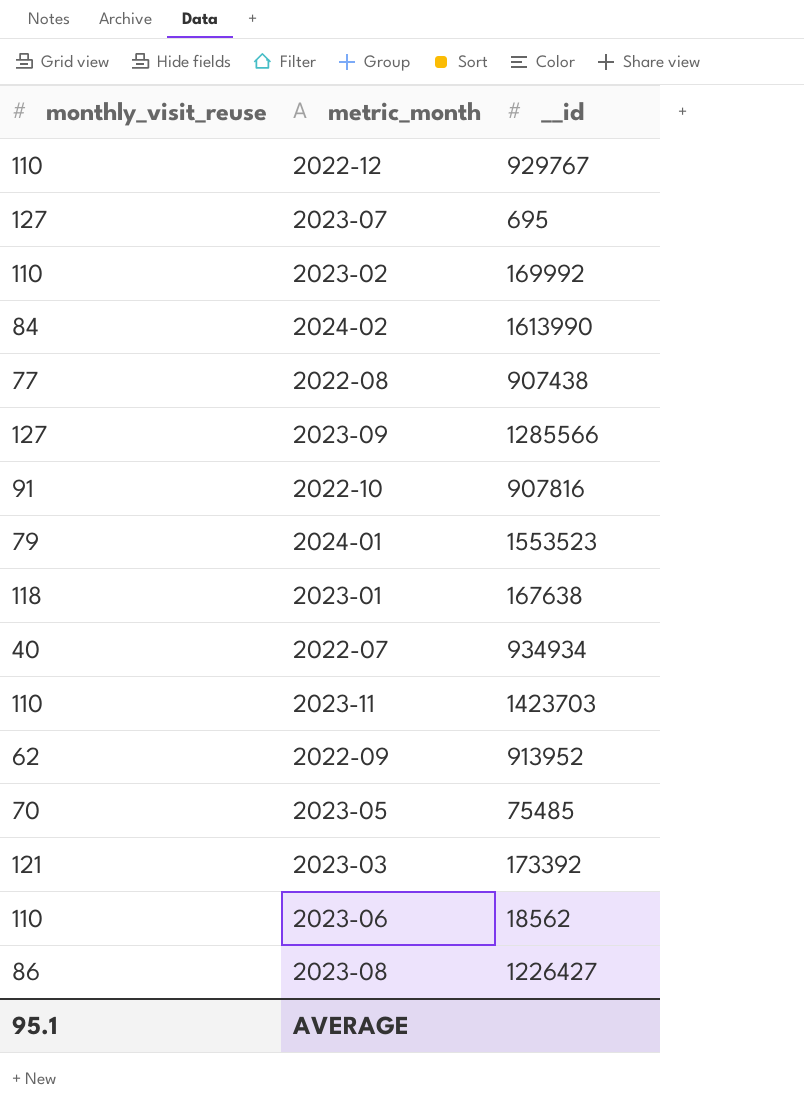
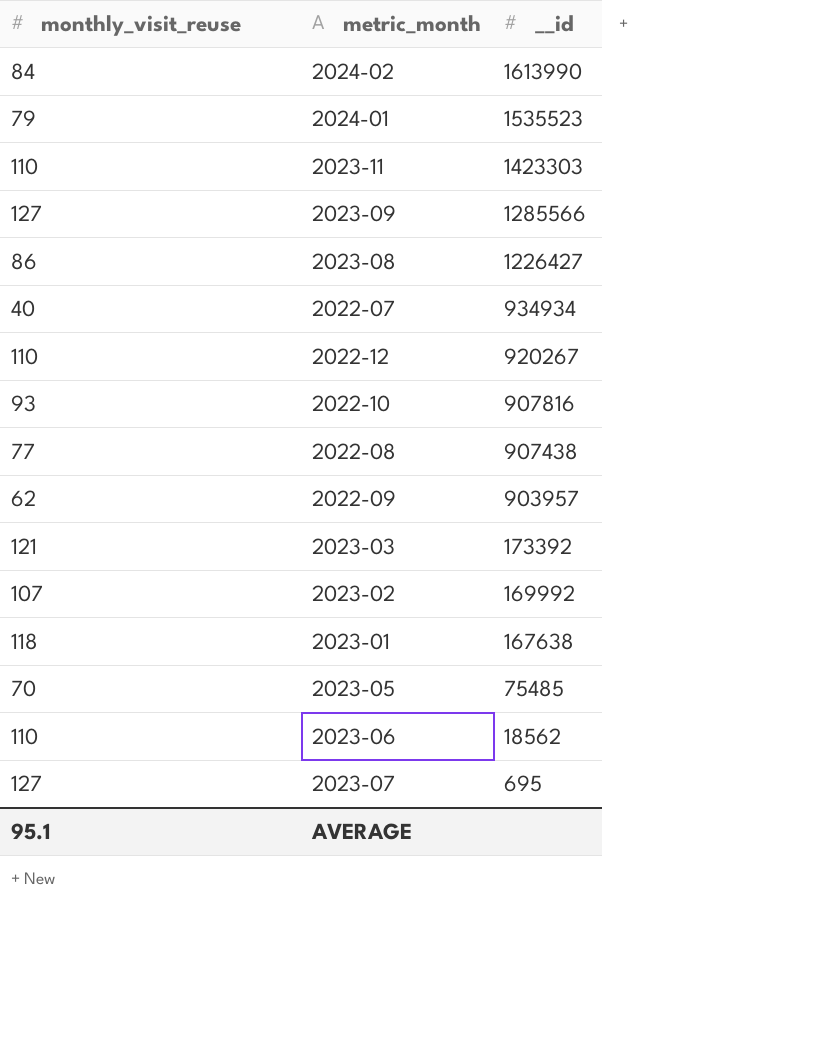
row order: none -> __id descending
2024-01 | __id: 1553523 -> 1535523
2023-11 | __id: 1423703 -> 1423303
2022-12 | __id: 929767 -> 920267
2022-10 | monthly_visit_reuse: 91 -> 93
2022-09 | __id: 913952 -> 903957
2023-02 | monthly_visit_reuse: 110 -> 107

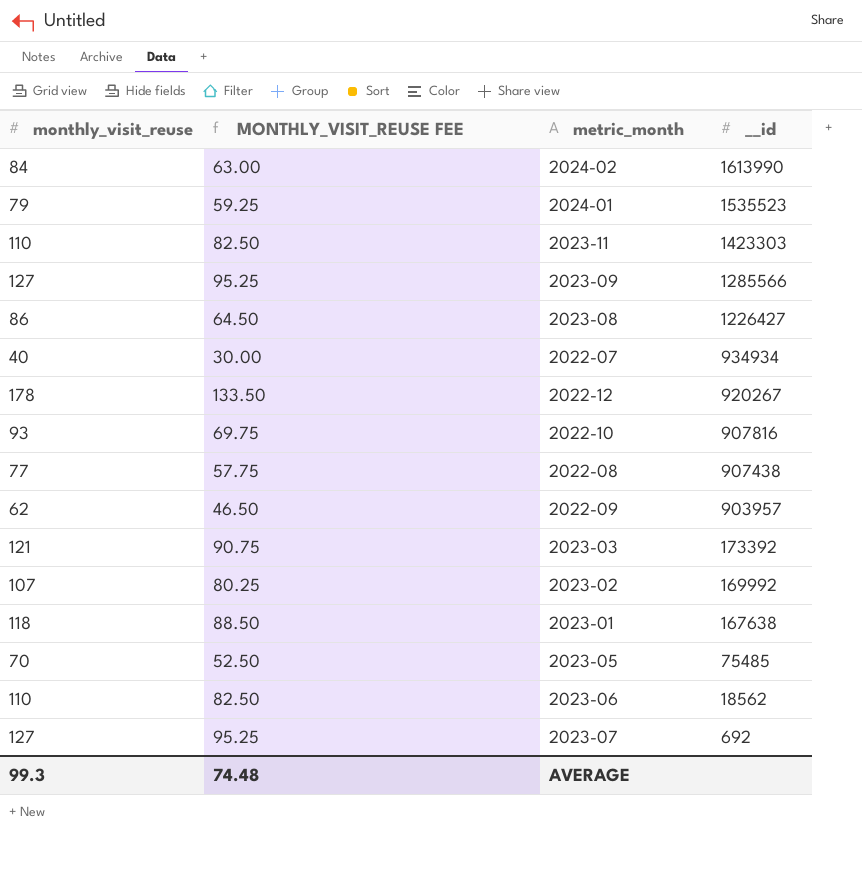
column MONTHLY_VISIT_REUSE FEE | formula: none -> [monthly_visit_reuse] * 0.75
2022-12 | monthly_visit_reuse: 110 -> 178
2023-07 | __id: 695 -> 692
AVERAGE | monthly_visit_reuse: 95.1 -> 99.3

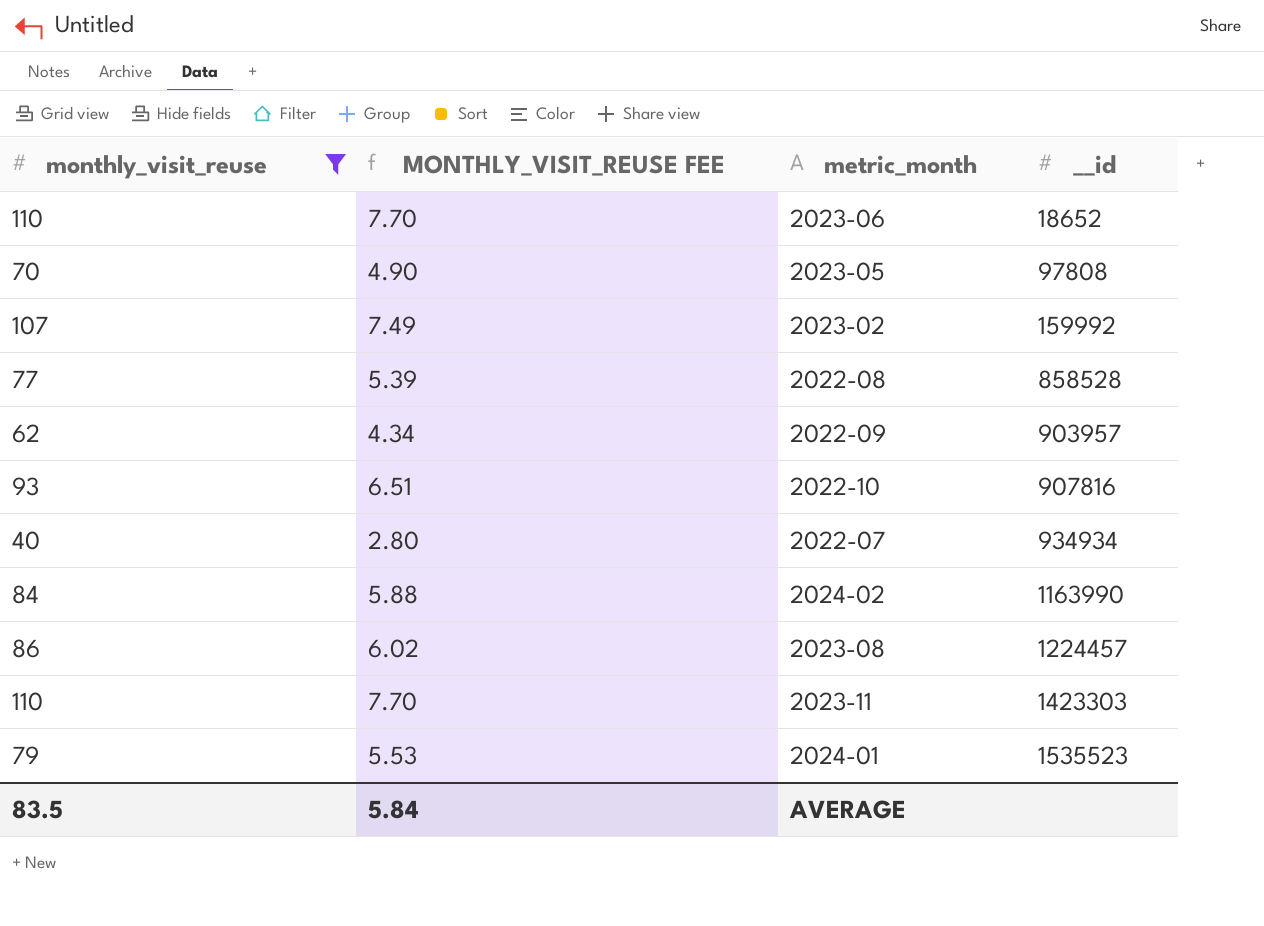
filter: none -> monthly_visit_reuse <= 110
row order: __id descending -> __id ascending
column MONTHLY_VISIT_REUSE FEE | formula: [monthly_visit_reuse] * 0.75 -> [monthly_visit_reuse] * 0.07
2023-06 | __id: 18562 -> 18652
2023-05 | __id: 75485 -> 97808
2023-02 | __id: 169992 -> 159992
2022-08 | __id: 907438 -> 858528
2024-02 | __id: 1613990 -> 1163990
2023-08 | __id: 1226427 -> 1224457
AVERAGE | monthly_visit_reuse: 99.3 -> 83.5
AVERAGE | MONTHLY_VISIT_REUSE FEE: 74.48 -> 5.84

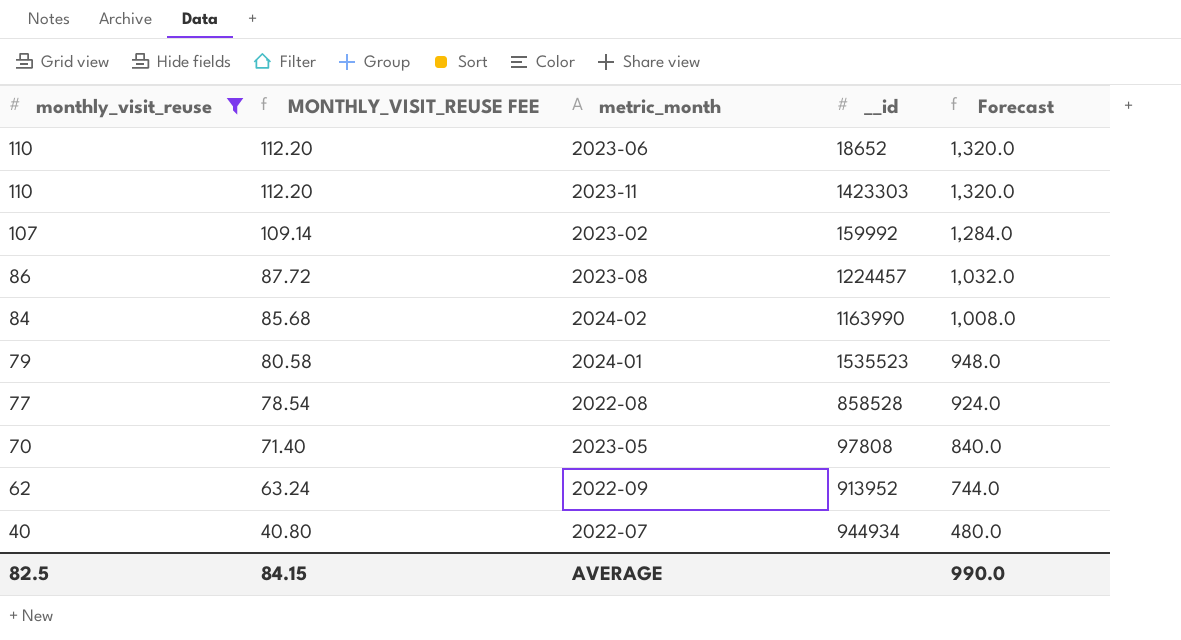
row order: __id ascending -> monthly_visit_reuse descending
column MONTHLY_VISIT_REUSE FEE | formula: [monthly_visit_reuse] * 0.07 -> [monthly_visit_reuse] * 1.02
column Forecast | formula: none -> [monthly_visit_reuse] * 12
row 2022-10: 93 | 6.51 | 907816 -> none
2022-09 | __id: 903957 -> 913952
2022-07 | __id: 934934 -> 944934
AVERAGE | monthly_visit_reuse: 83.5 -> 82.5
AVERAGE | MONTHLY_VISIT_REUSE FEE: 5.84 -> 84.15

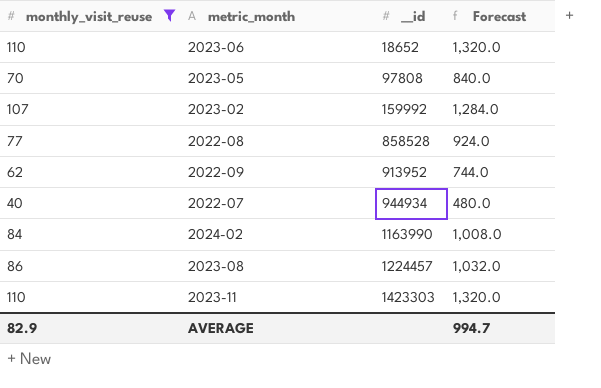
row order: monthly_visit_reuse descending -> __id ascending
column MONTHLY_VISIT_REUSE FEE | formula: [monthly_visit_reuse] * 1.02 -> none
row 2024-01: 79 | 80.58 | 1535523 | 948.0 -> none
AVERAGE | monthly_visit_reuse: 82.5 -> 82.9
AVERAGE | Forecast: 990.0 -> 994.7

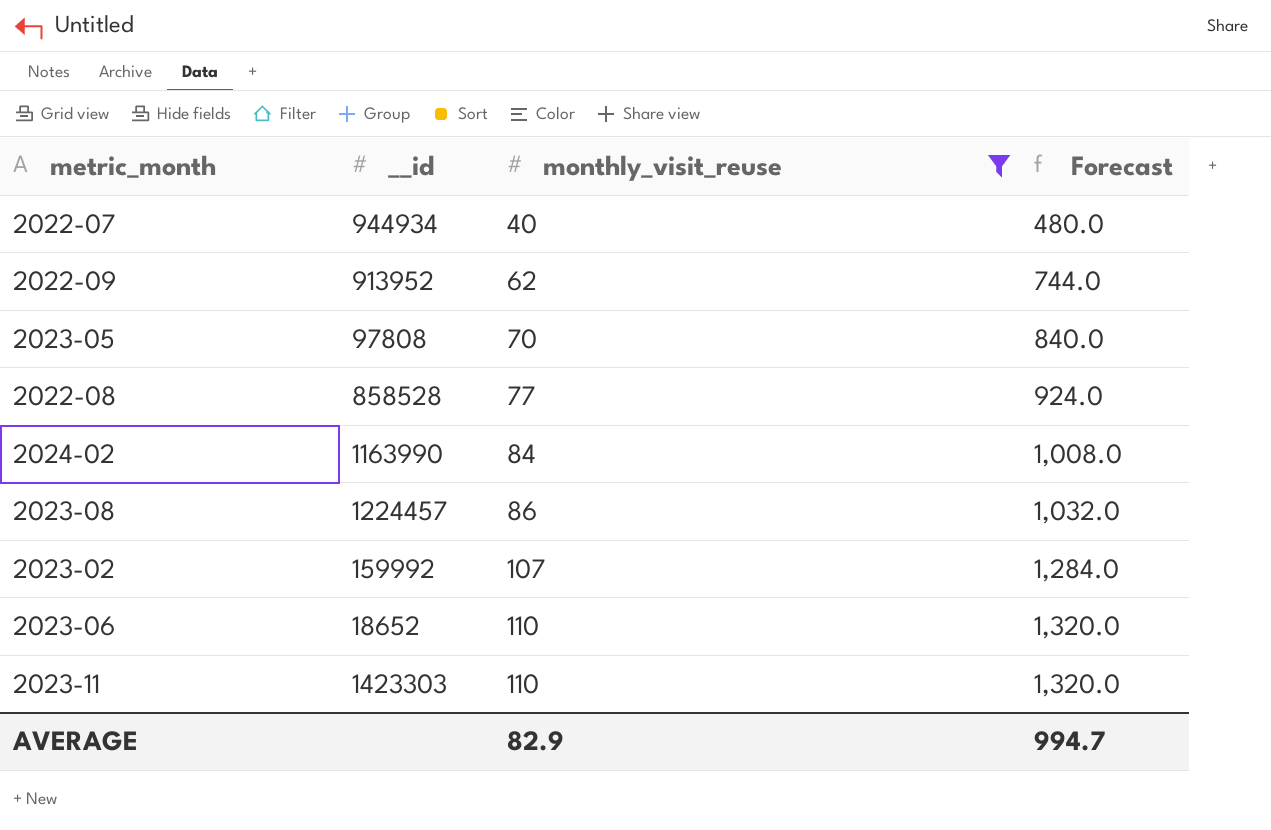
row order: __id ascending -> monthly_visit_reuse ascending
column monthly_visit_reuse | position: 1 -> 3

